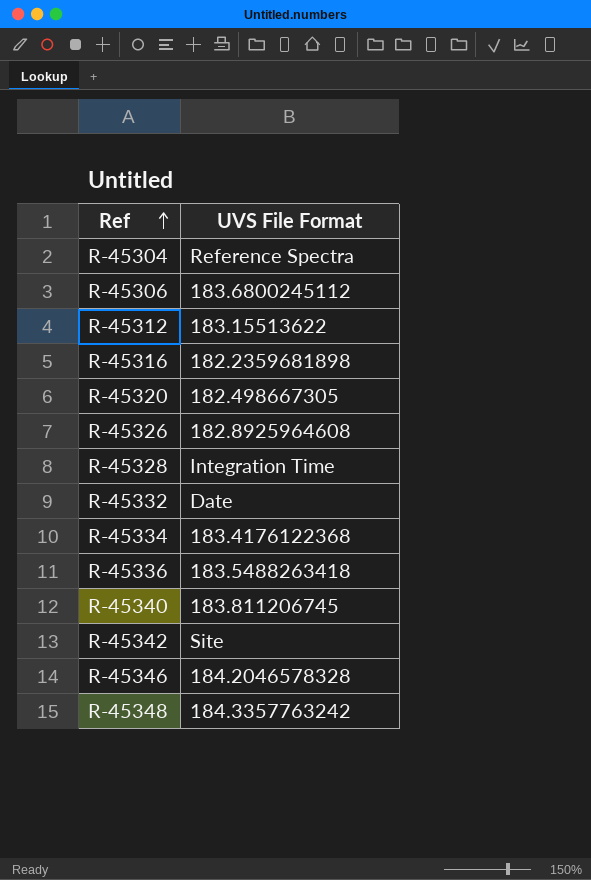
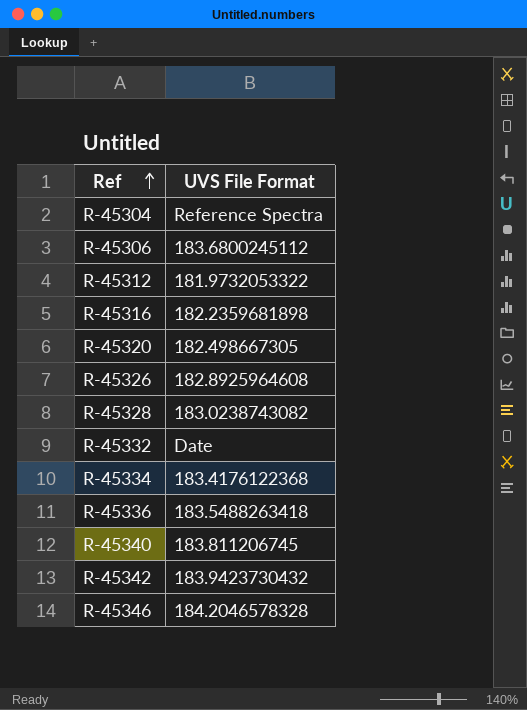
row R-45348: 184.3357763242 -> none
R-45312 | UVS File Format: 183.15513622 -> 181.9732053322
R-45328 | UVS File Format: Integration Time -> 183.0238743082
R-45342 | UVS File Format: Site -> 183.9423730432

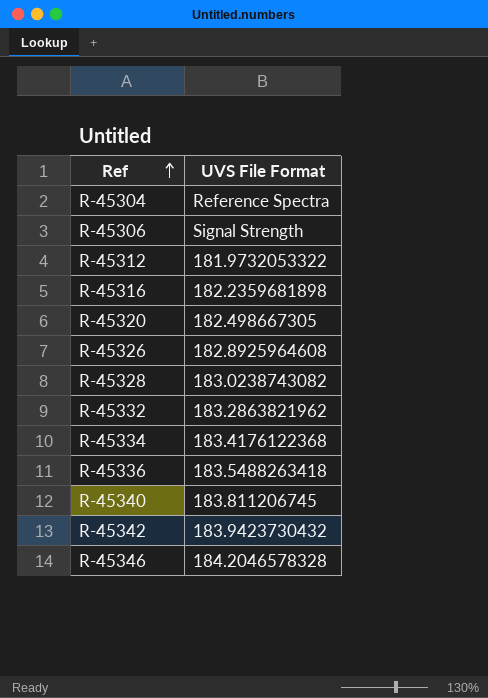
R-45306 | UVS File Format: 183.6800245112 -> Signal Strength
R-45332 | UVS File Format: Date -> 183.2863821962

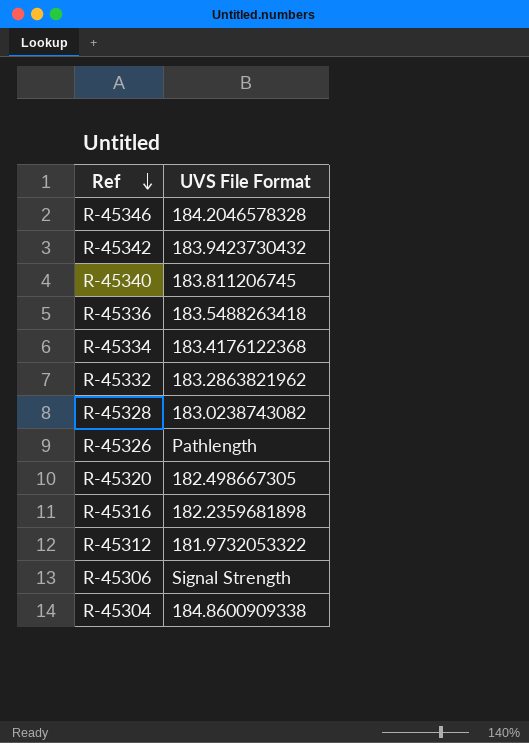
row order: Ref ascending -> Ref descending
R-45326 | UVS File Format: 182.8925964608 -> Pathlength
R-45304 | UVS File Format: Reference Spectra -> 184.8600909338

